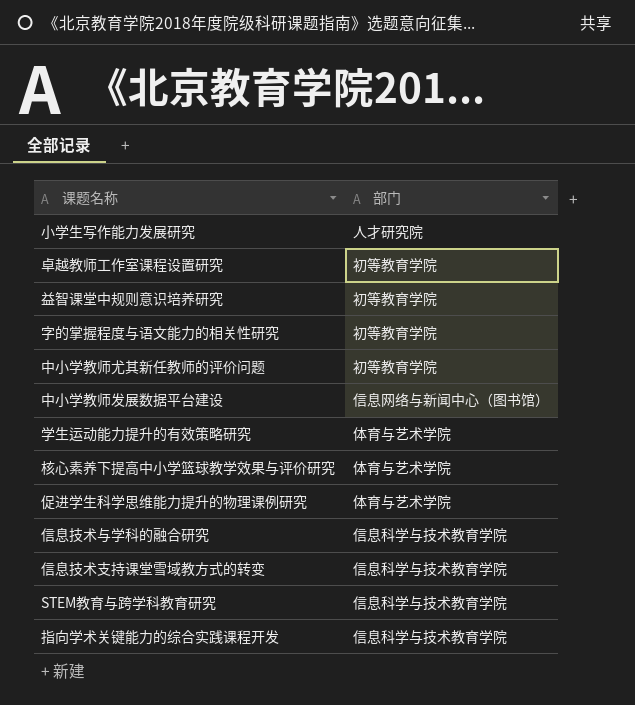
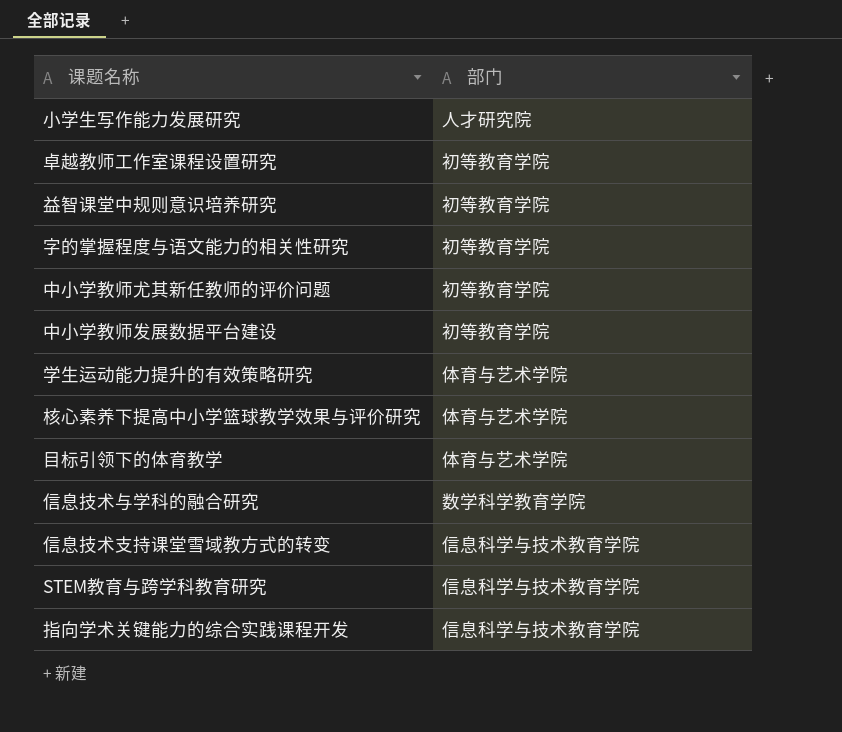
row 促进学生科学思维能力提升的物理课例研究: 体育与艺术学院 -> none
中小学教师发展数据平台建设 | 部门: 信息网络与新闻中心（图书馆） -> 初等教育学院
row 目标引领下的体育教学: none -> 体育与艺术学院
信息技术与学科的融合研究 | 部门: 信息科学与技术教育学院 -> 数学科学教育学院

